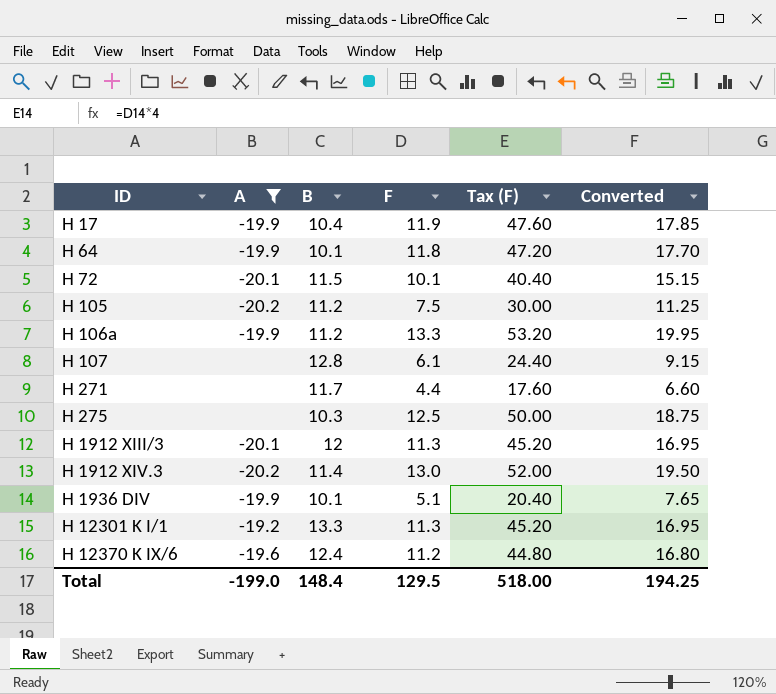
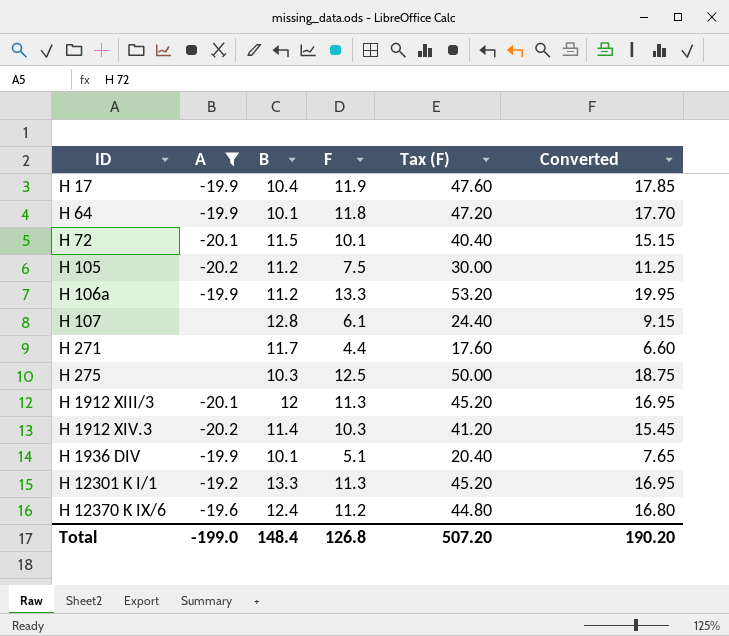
H 1912 XIV.3 | F: 13.0 -> 10.3
H 1912 XIV.3 | Tax (F): 52.00 -> 41.20
H 1912 XIV.3 | Converted: 19.50 -> 15.45
Total | F: 129.5 -> 126.8
Total | Tax (F): 518.00 -> 507.20
Total | Converted: 194.25 -> 190.20

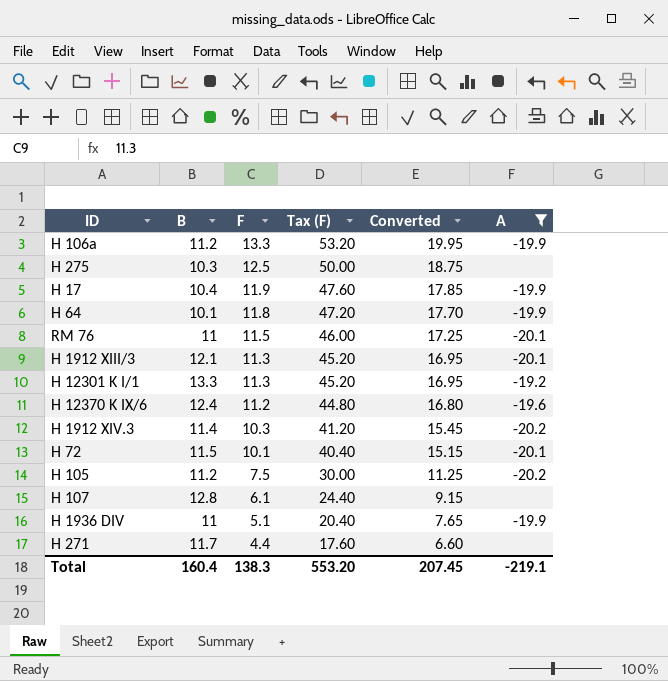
row order: ID ascending -> F descending
column A | position: 2 -> 6
row RM 76: none -> 11 | 11.5 | 46.00 | 17.25 | -20.1
H 1912 XIII/3 | B: 12 -> 12.1
H 1936 DIV | B: 10.1 -> 11
Total | B: 148.4 -> 160.4
Total | F: 126.8 -> 138.3
Total | Tax (F): 507.20 -> 553.20
Total | Converted: 190.20 -> 207.45
Total | A: -199.0 -> -219.1

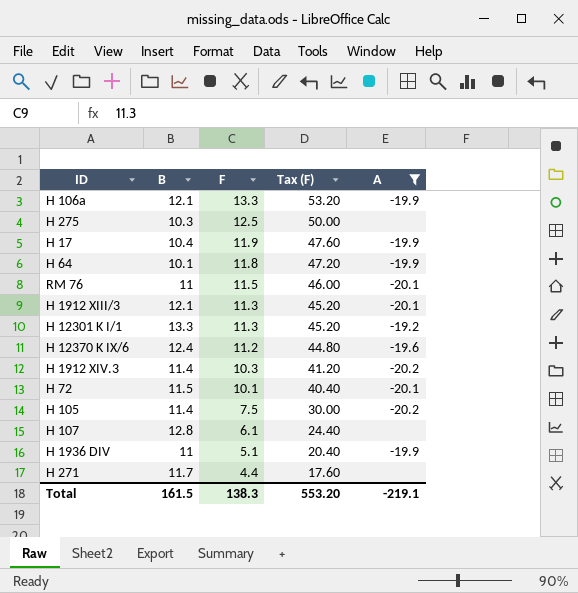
column Converted | formula: [F] * 1.5 -> none
H 106a | B: 11.2 -> 12.1
H 105 | B: 11.2 -> 11.4
Total | B: 160.4 -> 161.5

